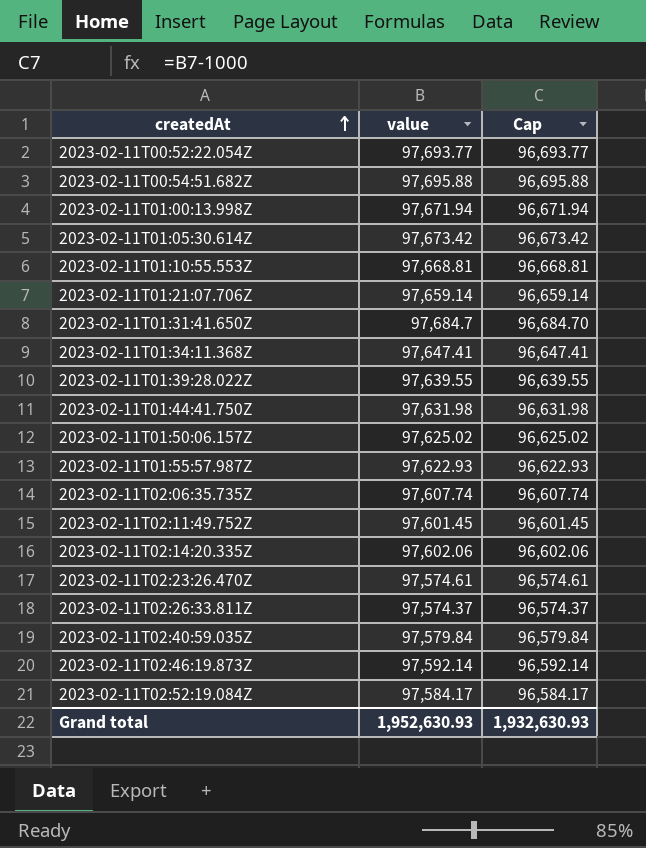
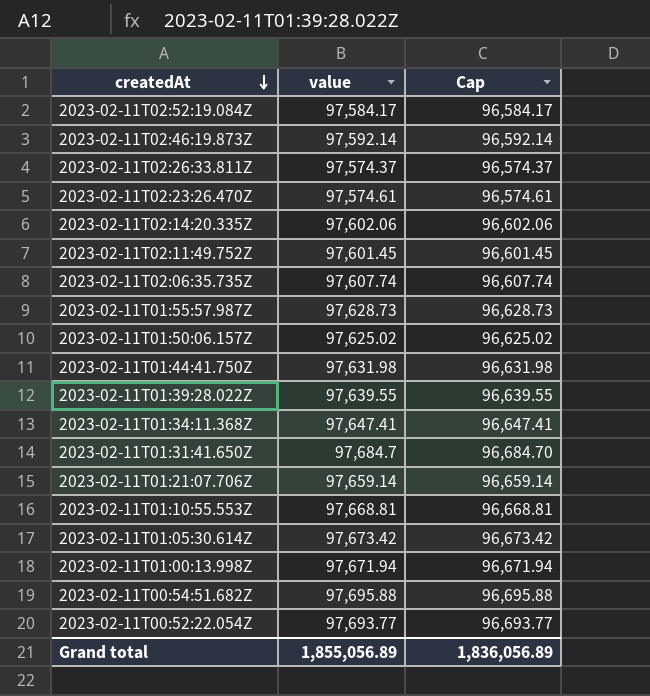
row order: createdAt ascending -> createdAt descending
row 2023-02-11T02:40:59.035Z: 97,579.84 | 96,579.84 -> none
2023-02-11T01:55:57.987Z | value: 97,622.93 -> 97,628.73
2023-02-11T01:55:57.987Z | Cap: 96,622.93 -> 96,628.73
Grand total | value: 1,952,630.93 -> 1,855,056.89
Grand total | Cap: 1,932,630.93 -> 1,836,056.89

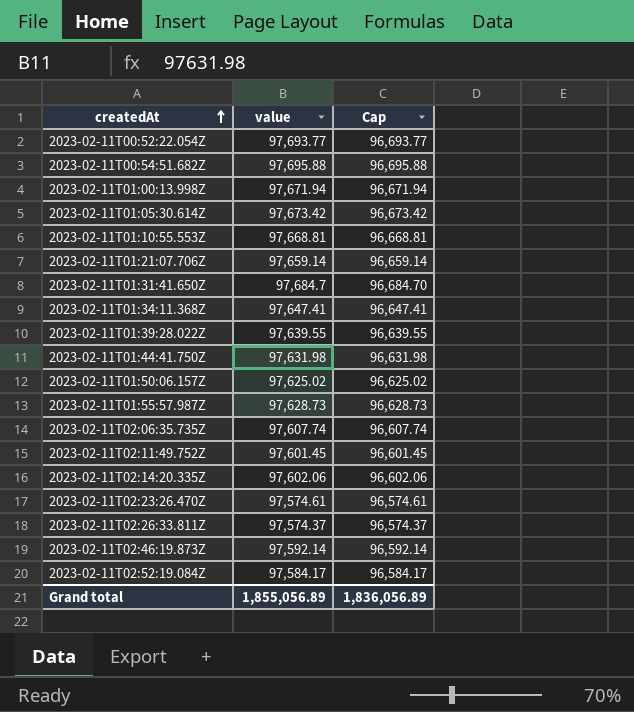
row order: createdAt descending -> createdAt ascending

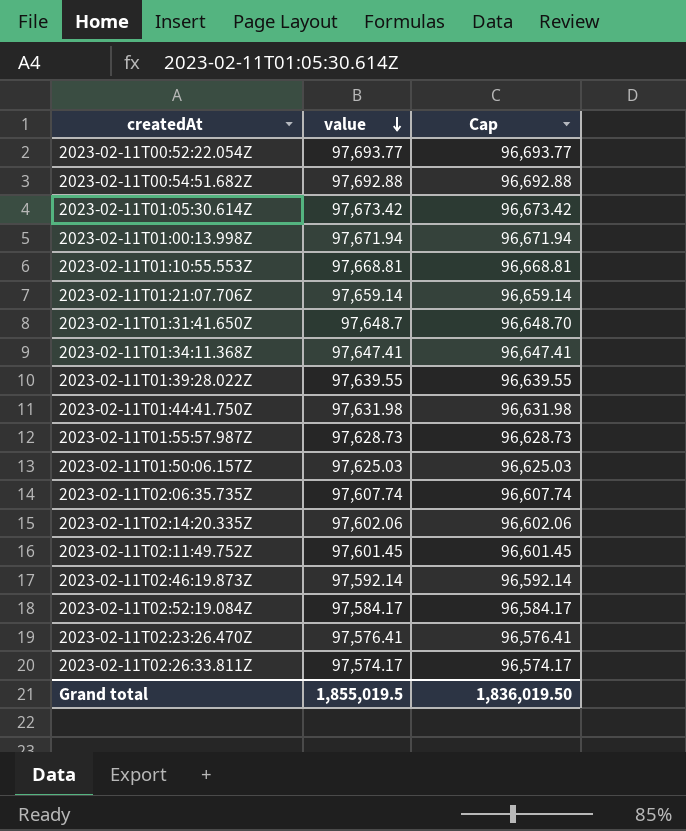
row order: createdAt ascending -> value descending
2023-02-11T00:54:51.682Z | value: 97,695.88 -> 97,692.88
2023-02-11T00:54:51.682Z | Cap: 96,695.88 -> 96,692.88
2023-02-11T01:31:41.650Z | value: 97,684.7 -> 97,648.7
2023-02-11T01:31:41.650Z | Cap: 96,684.70 -> 96,648.70
2023-02-11T01:50:06.157Z | value: 97,625.02 -> 97,625.03
2023-02-11T01:50:06.157Z | Cap: 96,625.02 -> 96,625.03
2023-02-11T02:23:26.470Z | value: 97,574.61 -> 97,576.41
2023-02-11T02:23:26.470Z | Cap: 96,574.61 -> 96,576.41
2023-02-11T02:26:33.811Z | value: 97,574.37 -> 97,574.17
2023-02-11T02:26:33.811Z | Cap: 96,574.37 -> 96,574.17
Grand total | value: 1,855,056.89 -> 1,855,019.5
Grand total | Cap: 1,836,056.89 -> 1,836,019.50

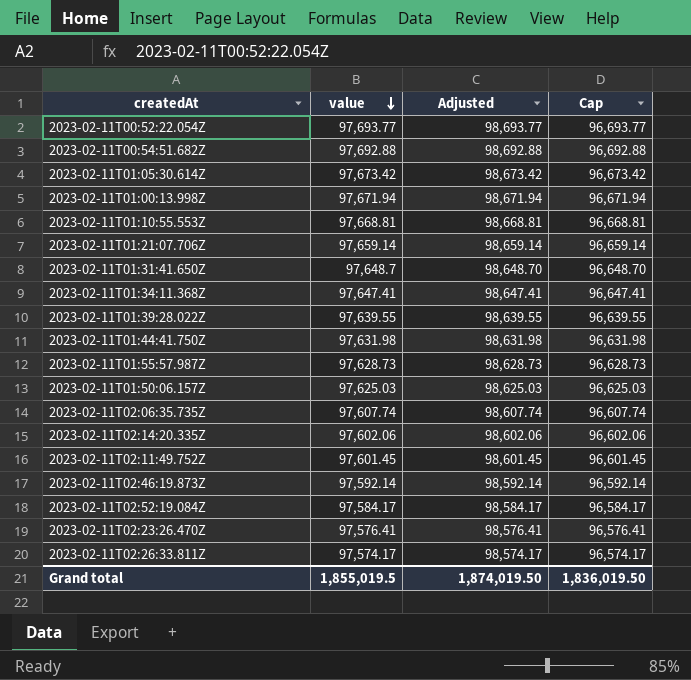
column Adjusted | formula: none -> [value] + 1000

